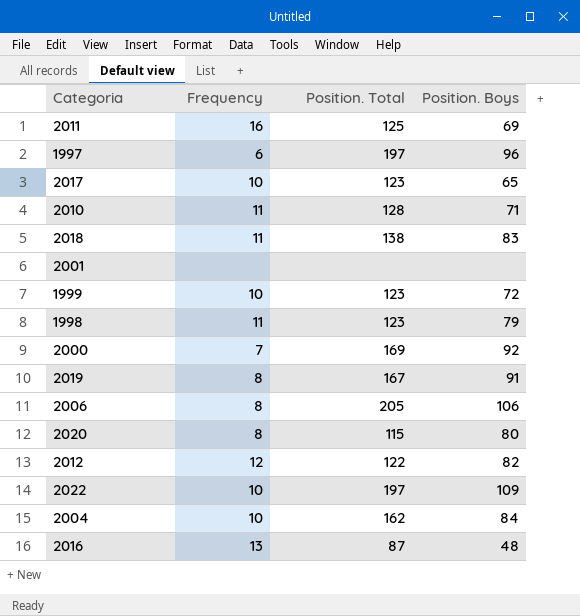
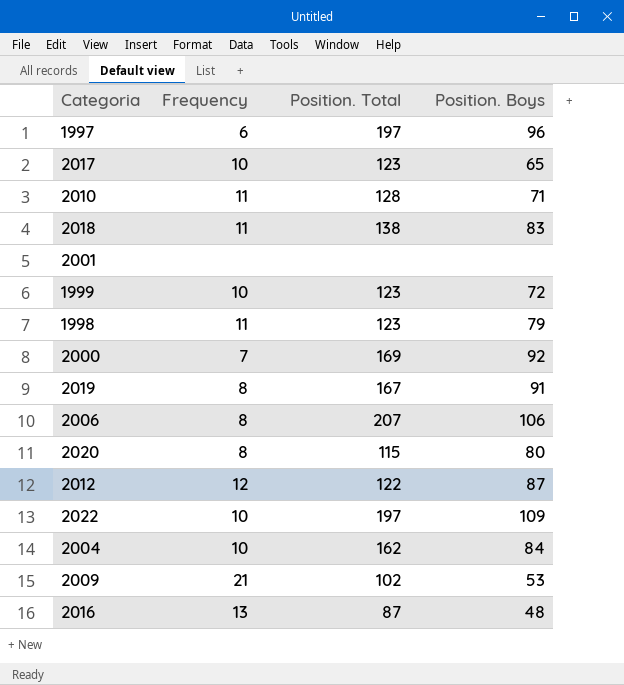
row 2011: 16 | 125 | 69 -> none
2006 | Position. Total: 205 -> 207
2012 | Position. Boys: 82 -> 87
row 2009: none -> 21 | 102 | 53

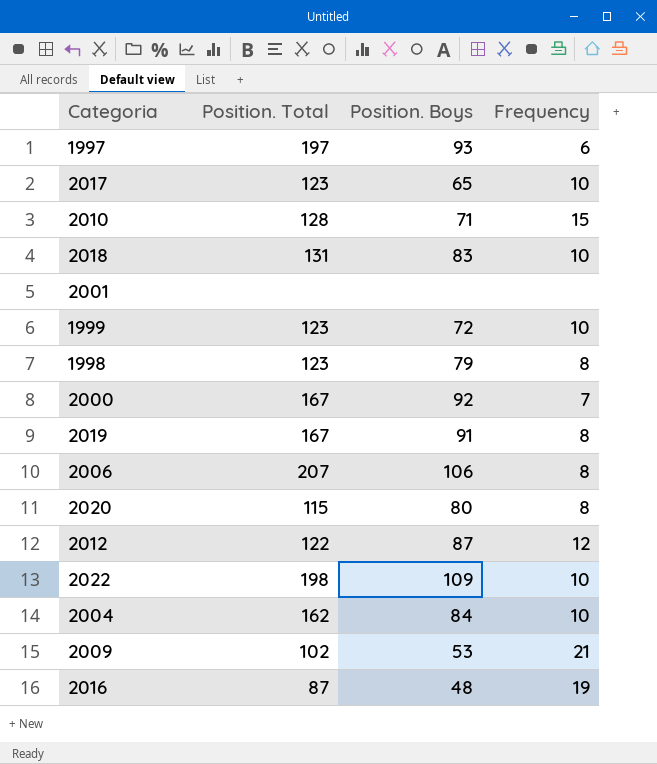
column Frequency | position: 2 -> 4
1997 | Position. Boys: 96 -> 93
2010 | Frequency: 11 -> 15
2018 | Position. Total: 138 -> 131
2018 | Frequency: 11 -> 10
1998 | Frequency: 11 -> 8
2000 | Position. Total: 169 -> 167
2022 | Position. Total: 197 -> 198
2016 | Frequency: 13 -> 19

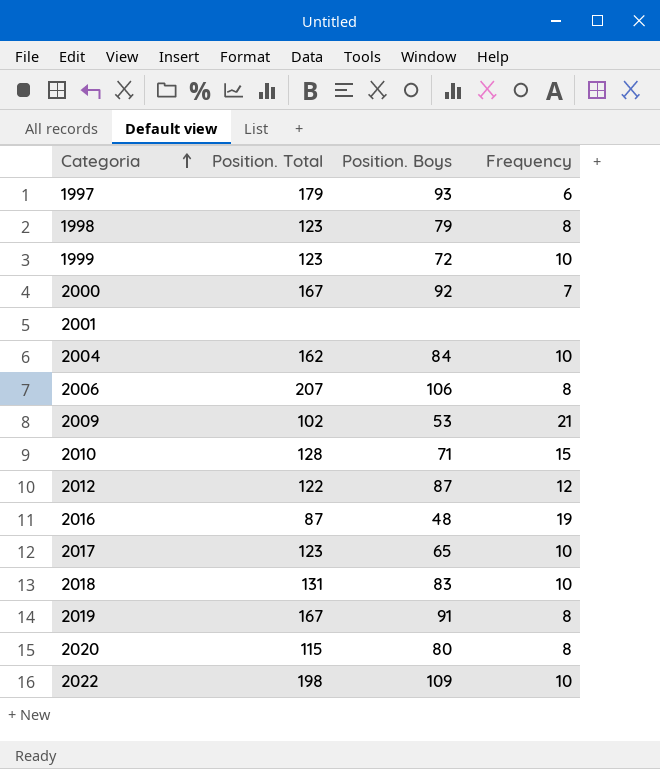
row order: none -> Categoria ascending
1997 | Position. Total: 197 -> 179

